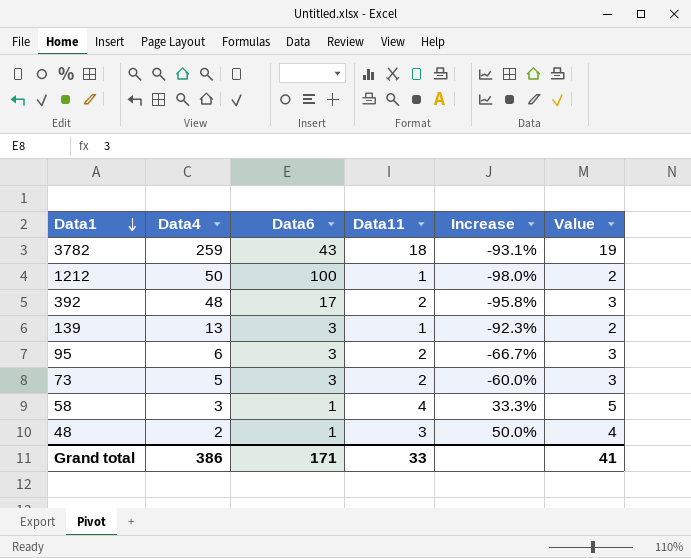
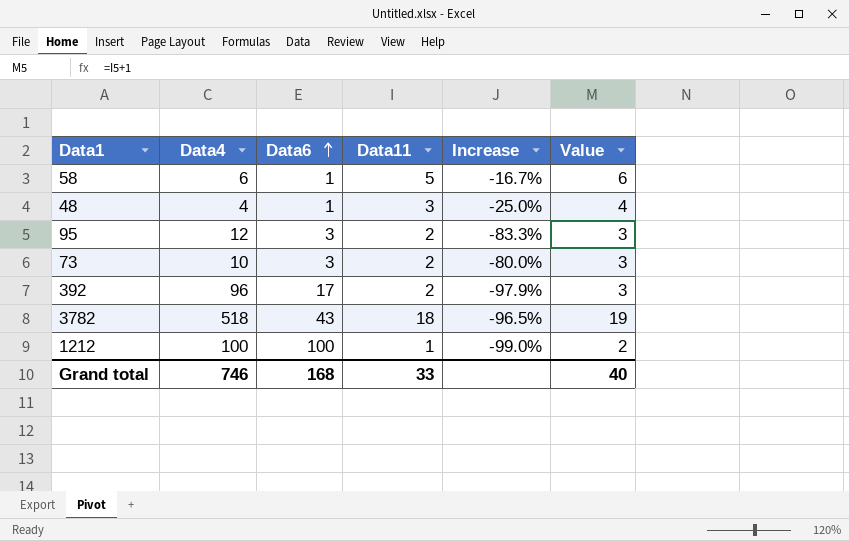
row order: Data1 descending -> Data6 ascending
row 139: 13 | 3 | 1 | -92.3% | 2 -> none
58 | Data4: 3 -> 6
58 | Data11: 4 -> 5
58 | Increase: 33.3% -> -16.7%
58 | Value: 5 -> 6
48 | Data4: 2 -> 4
48 | Increase: 50.0% -> -25.0%
95 | Data4: 6 -> 12
95 | Increase: -66.7% -> -83.3%
73 | Data4: 5 -> 10
73 | Increase: -60.0% -> -80.0%
392 | Data4: 48 -> 96
392 | Increase: -95.8% -> -97.9%
3782 | Data4: 259 -> 518
3782 | Increase: -93.1% -> -96.5%
1212 | Data4: 50 -> 100
1212 | Increase: -98.0% -> -99.0%
Grand total | Data4: 386 -> 746
Grand total | Data6: 171 -> 168
Grand total | Value: 41 -> 40

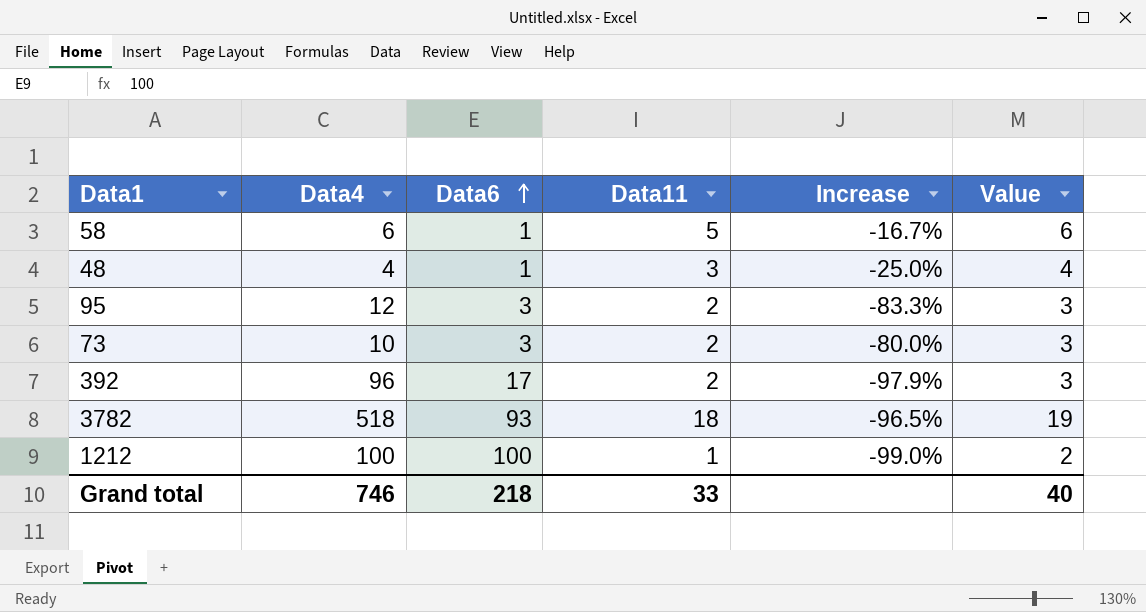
3782 | Data6: 43 -> 93
Grand total | Data6: 168 -> 218

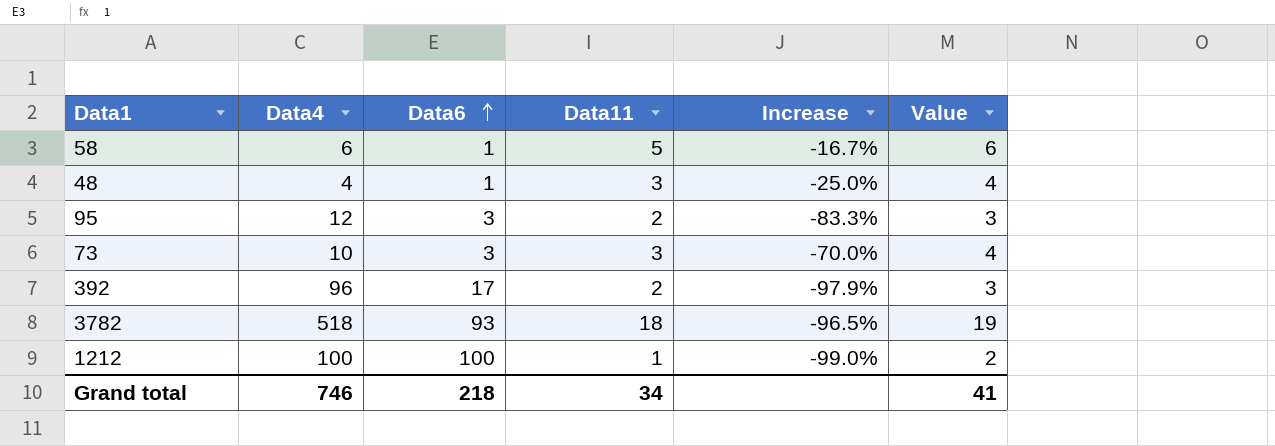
73 | Data11: 2 -> 3
73 | Increase: -80.0% -> -70.0%
73 | Value: 3 -> 4
Grand total | Data11: 33 -> 34
Grand total | Value: 40 -> 41

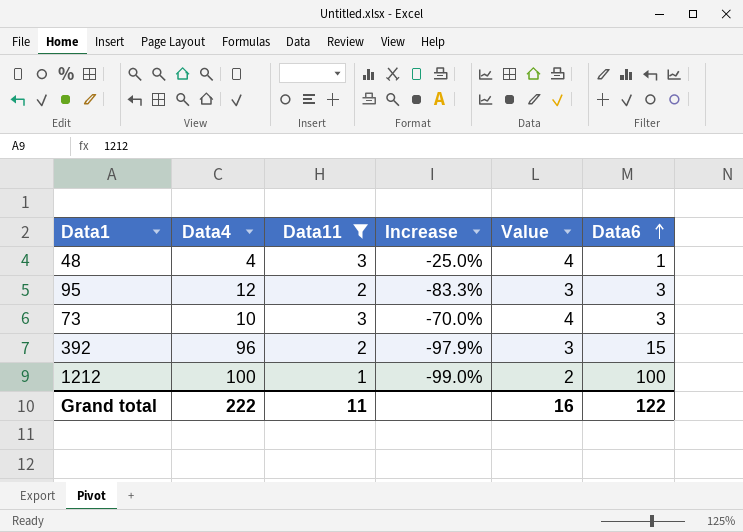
filter: none -> Data11 <= 3
column Data6 | position: 3 -> 6
392 | Data6: 17 -> 15
Grand total | Data4: 746 -> 222
Grand total | Data11: 34 -> 11
Grand total | Value: 41 -> 16
Grand total | Data6: 218 -> 122

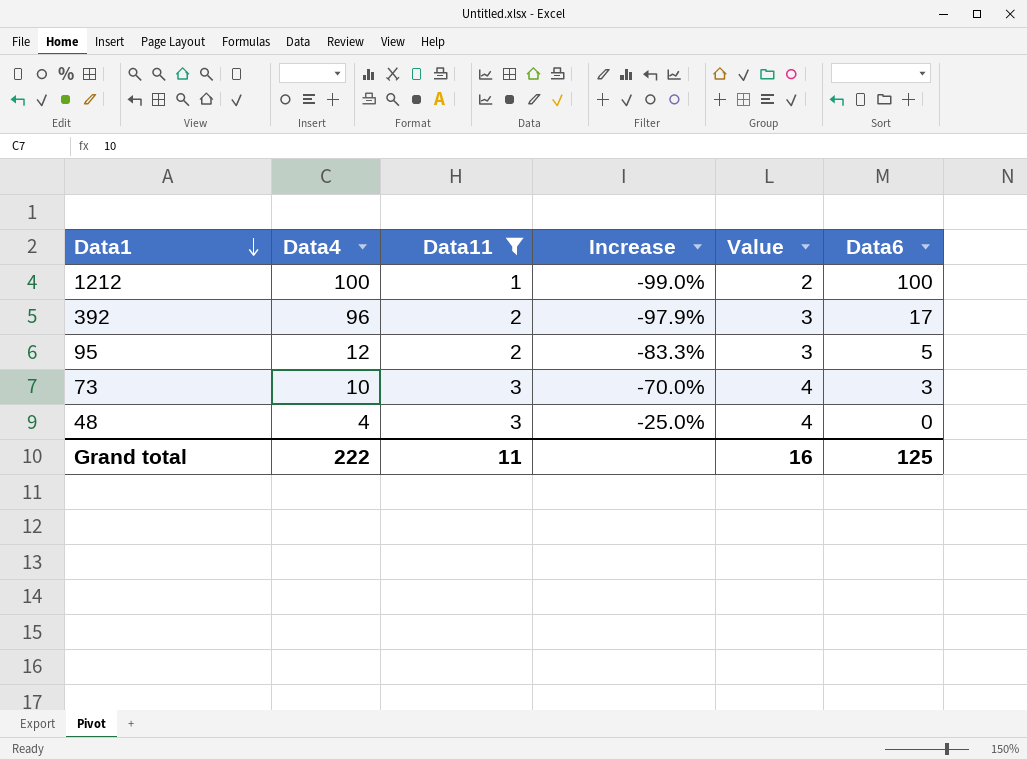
row order: Data6 ascending -> Data1 descending
392 | Data6: 15 -> 17
95 | Data6: 3 -> 5
48 | Data6: 1 -> 0
Grand total | Data6: 122 -> 125

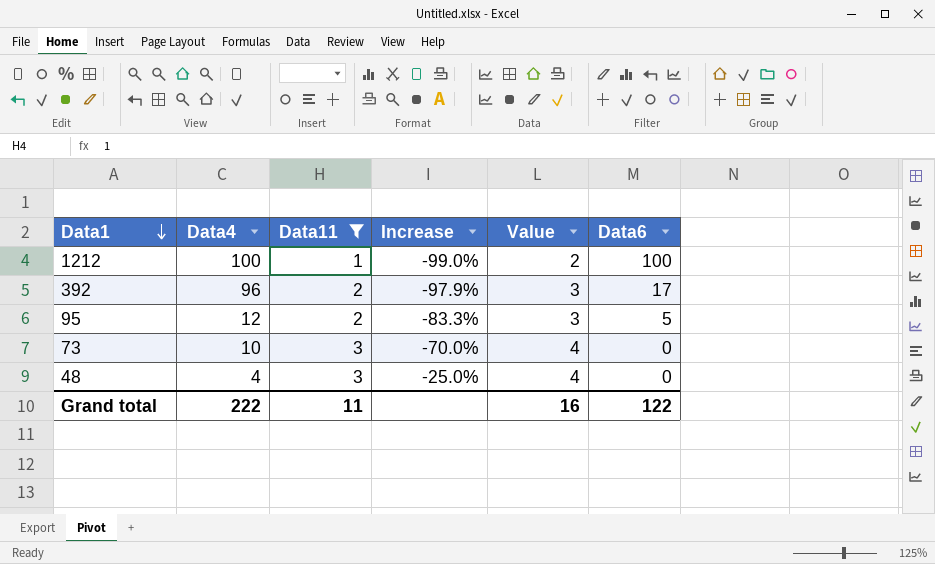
73 | Data6: 3 -> 0
Grand total | Data6: 125 -> 122

